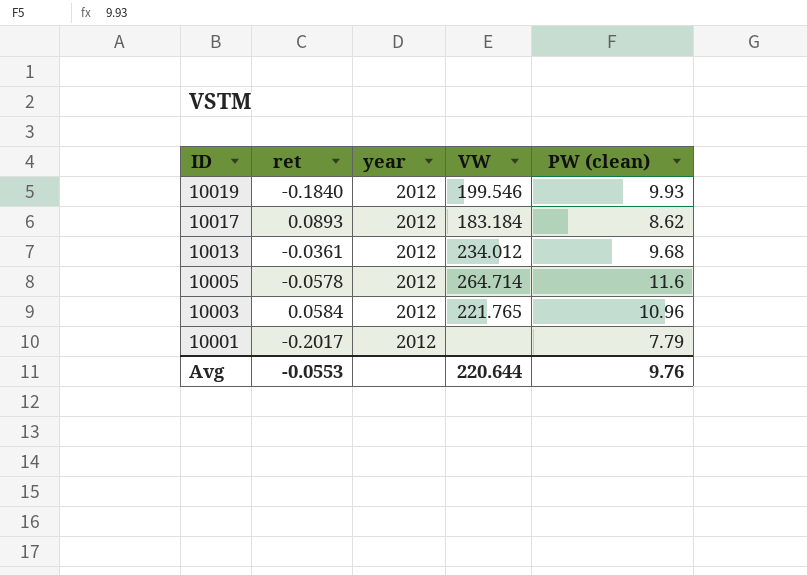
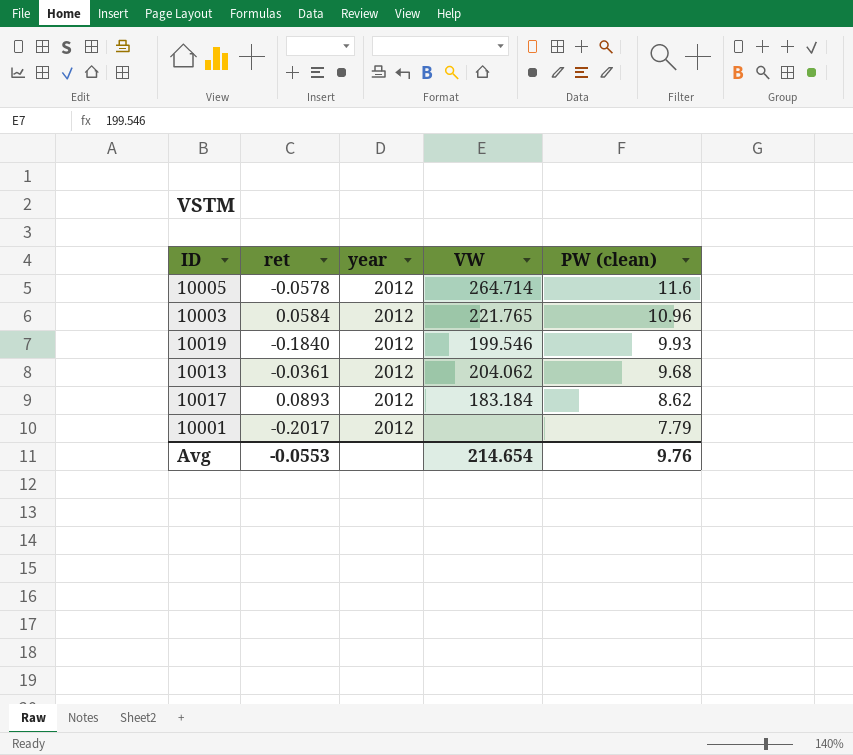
row order: ID descending -> PW (clean) descending
10013 | VW: 234.012 -> 204.062
Avg | VW: 220.644 -> 214.654

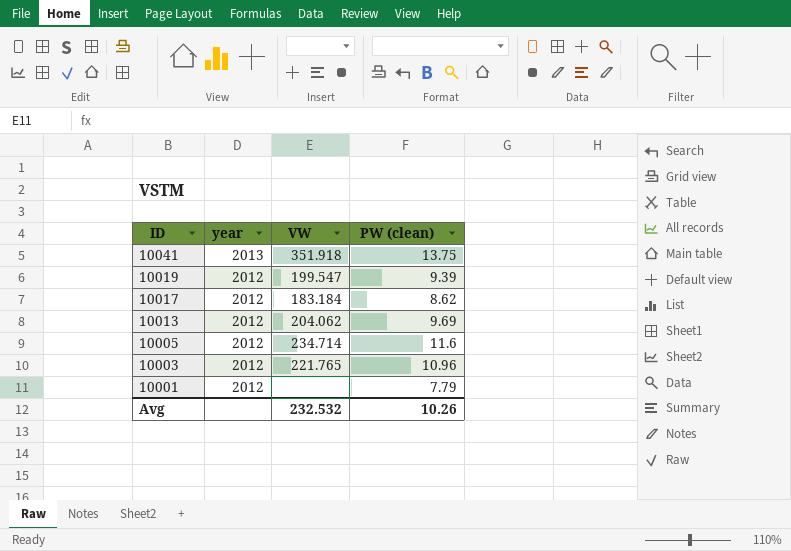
row order: PW (clean) descending -> ID descending
column ret | position: 2 -> none
row 10041: none -> 2013 | 351.918 | 13.75
10019 | VW: 199.546 -> 199.547
10019 | PW (clean): 9.93 -> 9.39
10013 | PW (clean): 9.68 -> 9.69
10005 | VW: 264.714 -> 234.714
Avg | VW: 214.654 -> 232.532
Avg | PW (clean): 9.76 -> 10.26

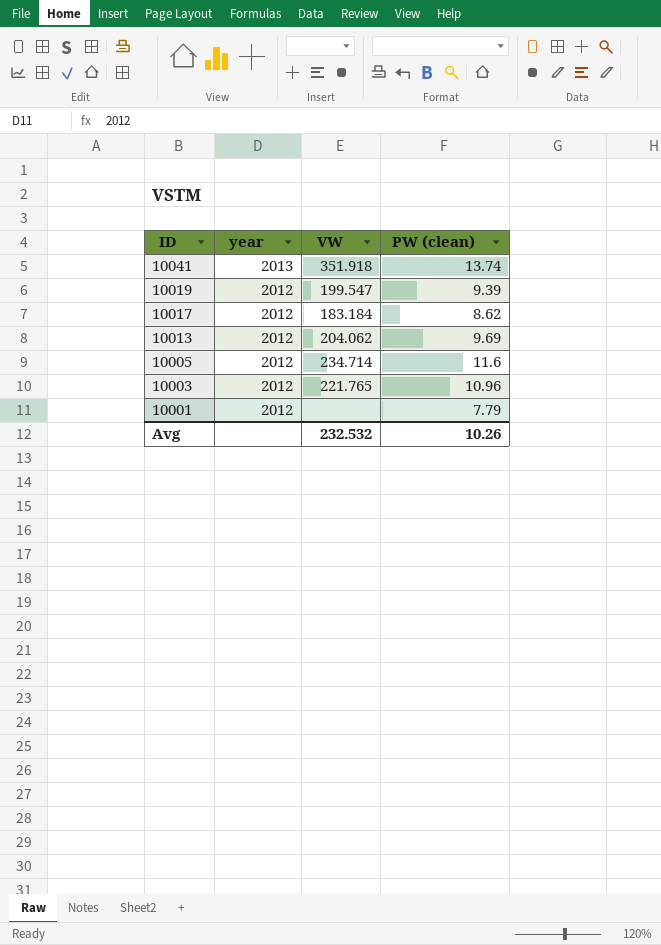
10041 | PW (clean): 13.75 -> 13.74

